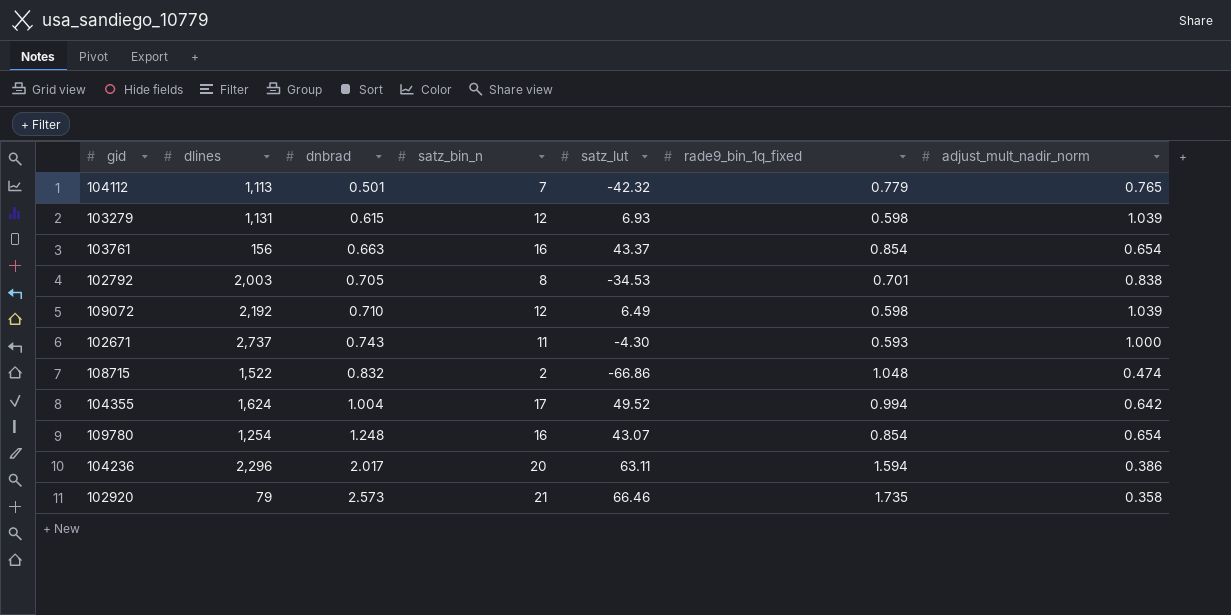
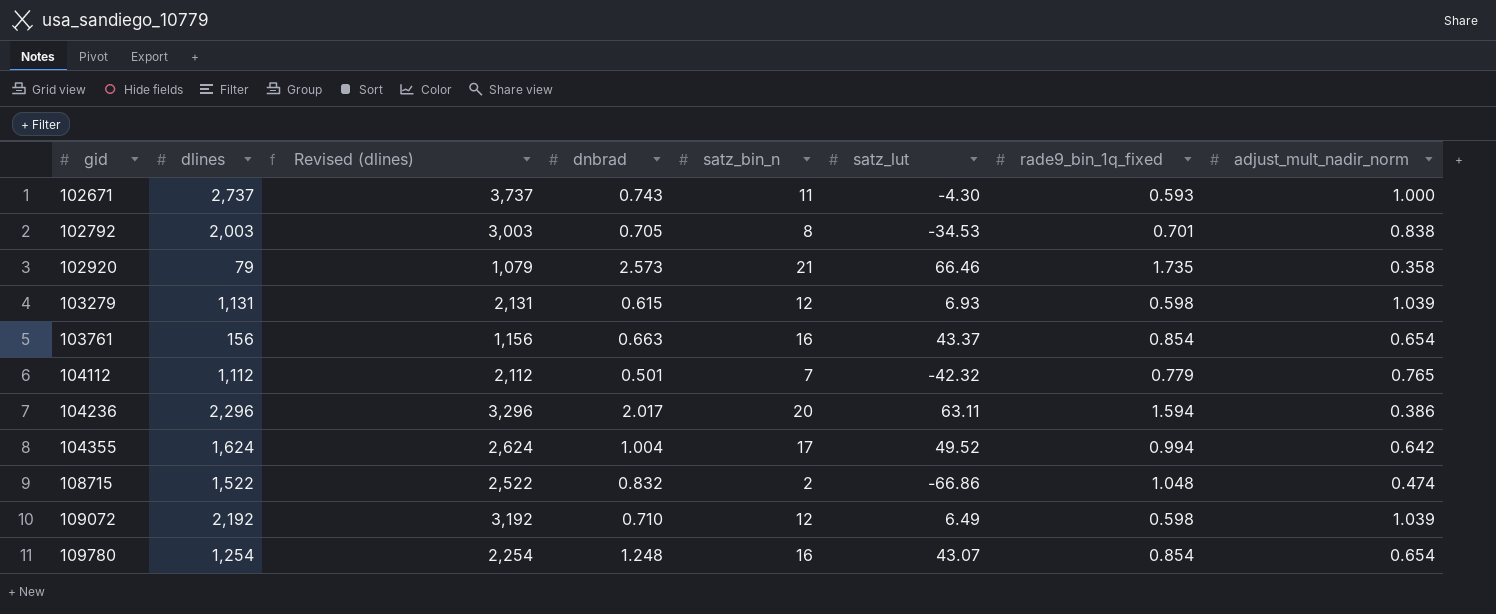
row order: dnbrad ascending -> gid ascending
column Revised (dlines) | formula: none -> [dlines] + 1000
104112 | dlines: 1,113 -> 1,112

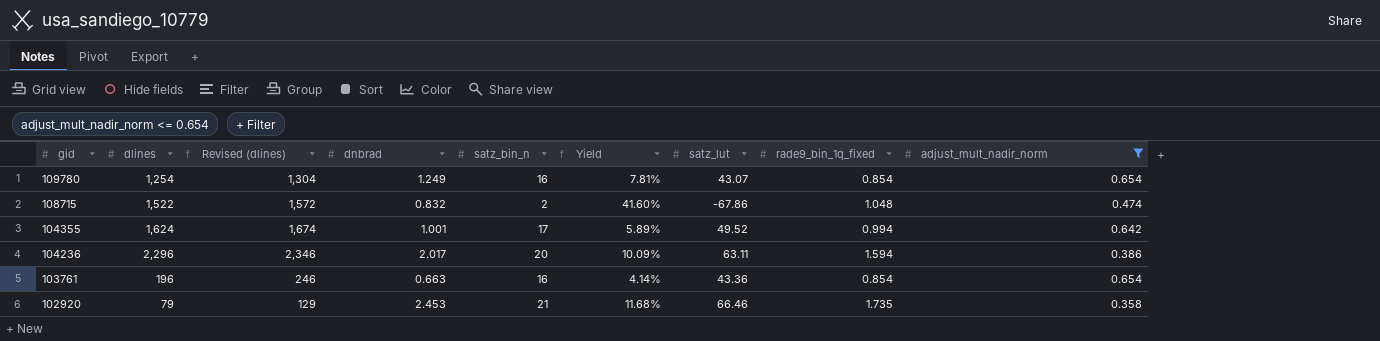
filter: none -> adjust_mult_nadir_norm <= 0.654
row order: gid ascending -> gid descending
column Revised (dlines) | formula: [dlines] + 1000 -> [dlines] + 50
column Yield | formula: none -> [dnbrad] / [satz_bin_n]
109780 | dnbrad: 1.248 -> 1.249
108715 | satz_lut: -66.86 -> -67.86
104355 | dnbrad: 1.004 -> 1.001
103761 | dlines: 156 -> 196
103761 | satz_lut: 43.37 -> 43.36
102920 | dnbrad: 2.573 -> 2.453

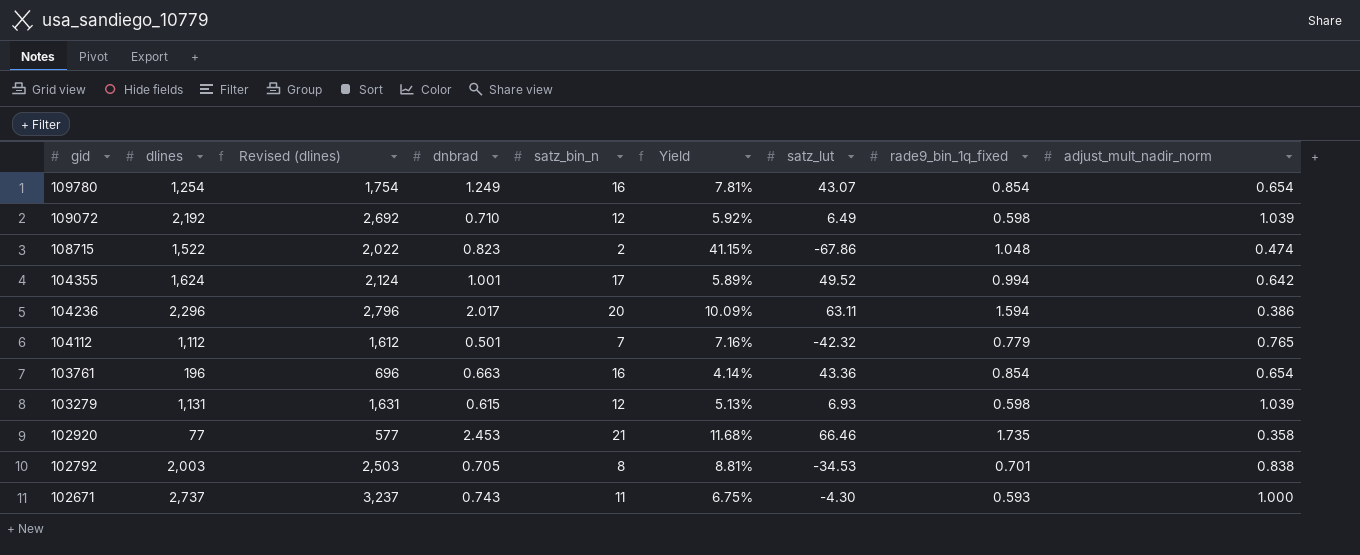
filter: adjust_mult_nadir_norm <= 0.654 -> none
column Revised (dlines) | formula: [dlines] + 50 -> [dlines] + 500
108715 | dnbrad: 0.832 -> 0.823
108715 | Yield: 41.60% -> 41.15%
102920 | dlines: 79 -> 77

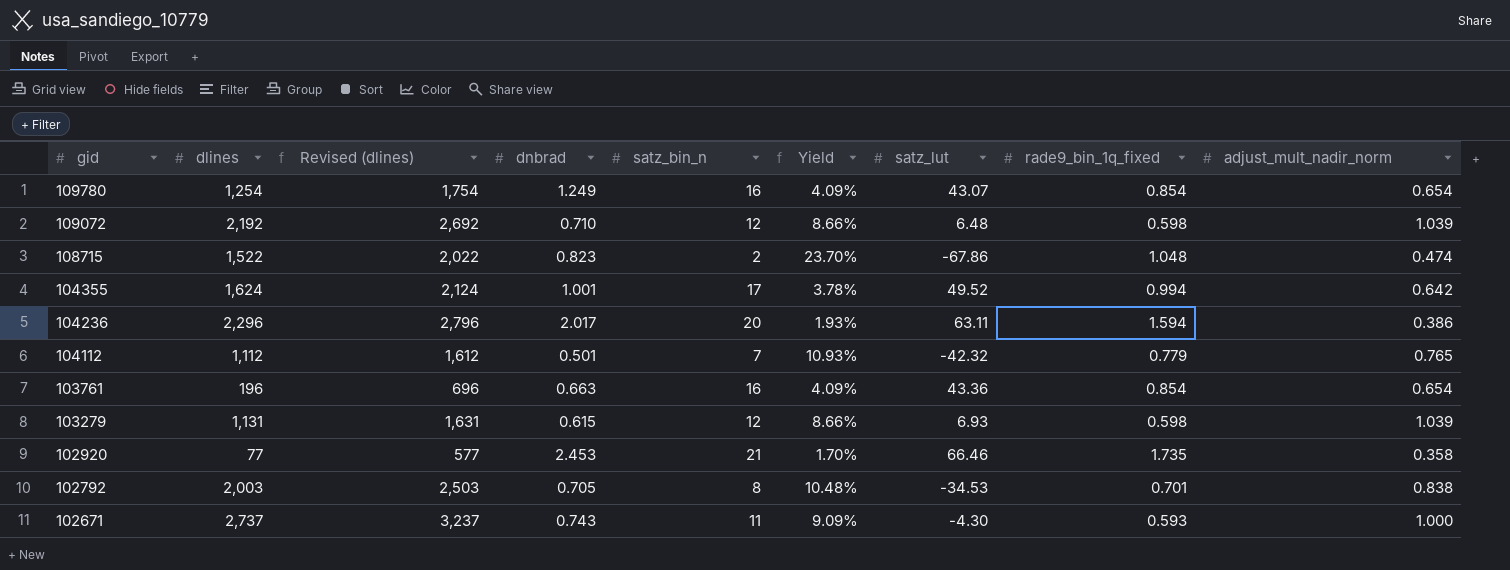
column Yield | formula: [dnbrad] / [satz_bin_n] -> [adjust_mult_nadir_norm] / [satz_bin_n]
109072 | satz_lut: 6.49 -> 6.48

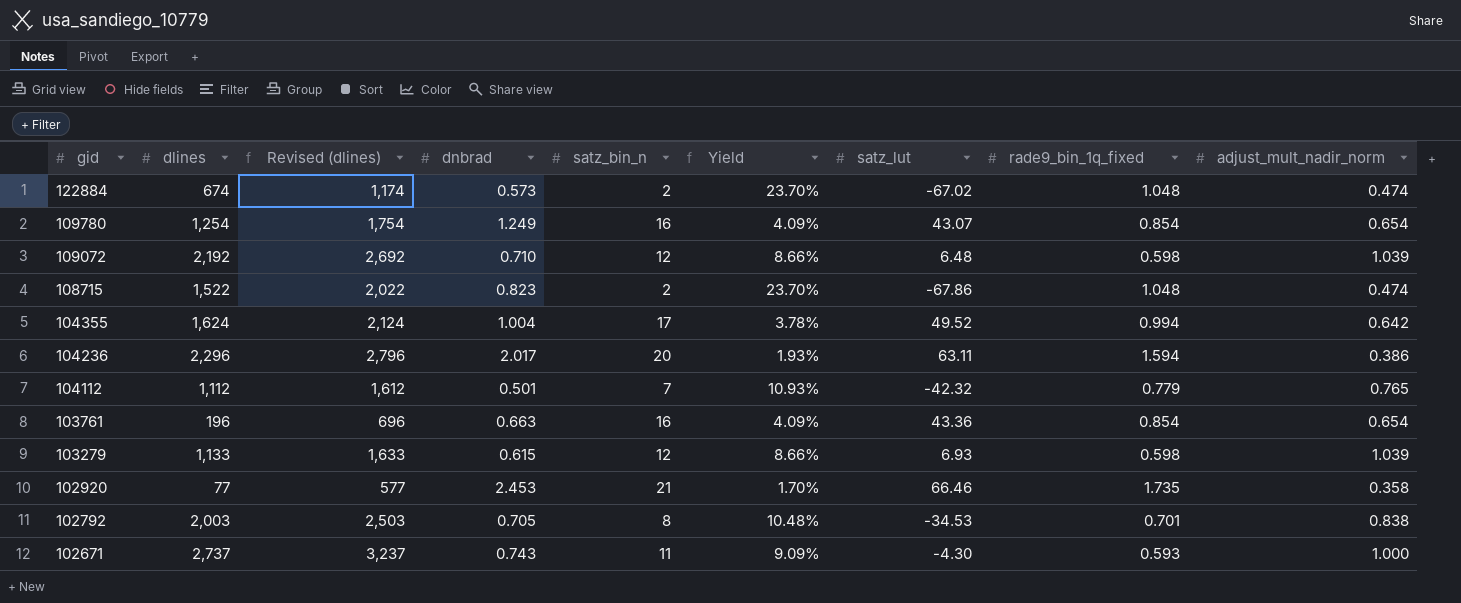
row 122884: none -> 674 | 1,174 | 0.573 | 2 | 23.70% | -67.02 | 1.048 | 0.474
104355 | dnbrad: 1.001 -> 1.004
103279 | dlines: 1,131 -> 1,133
103279 | Revised (dlines): 1,631 -> 1,633

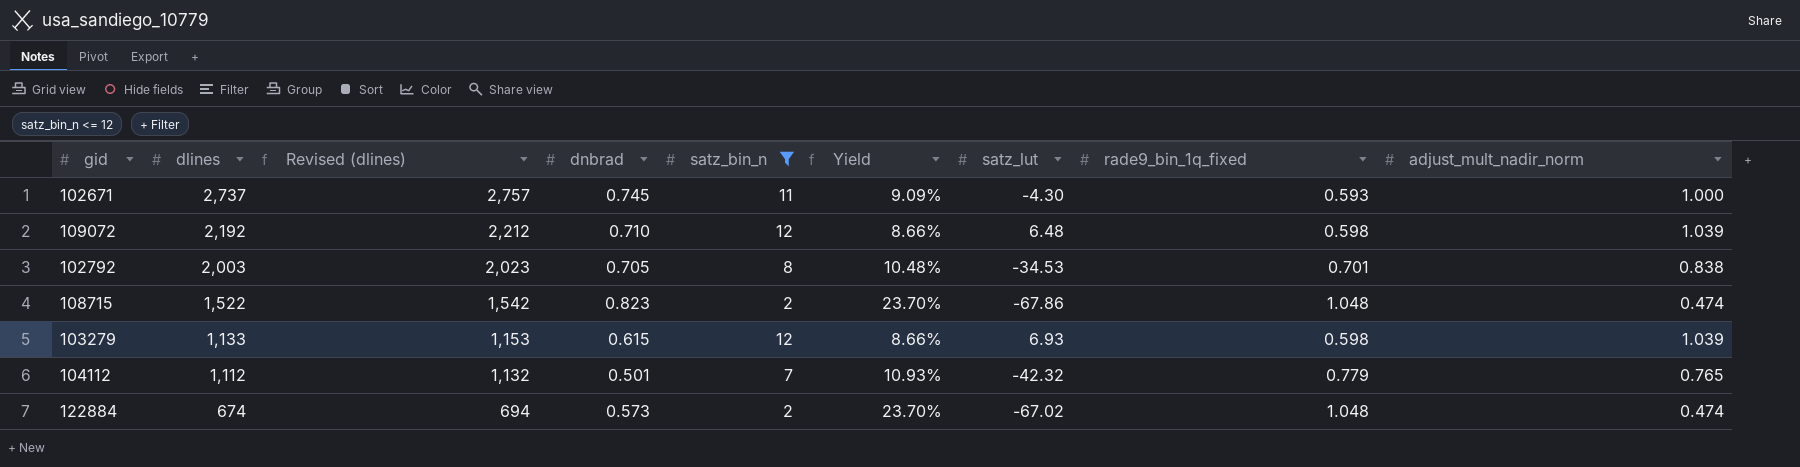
filter: none -> satz_bin_n <= 12
row order: gid descending -> dlines descending
column Revised (dlines) | formula: [dlines] + 500 -> [dlines] + 20
102671 | dnbrad: 0.743 -> 0.745

